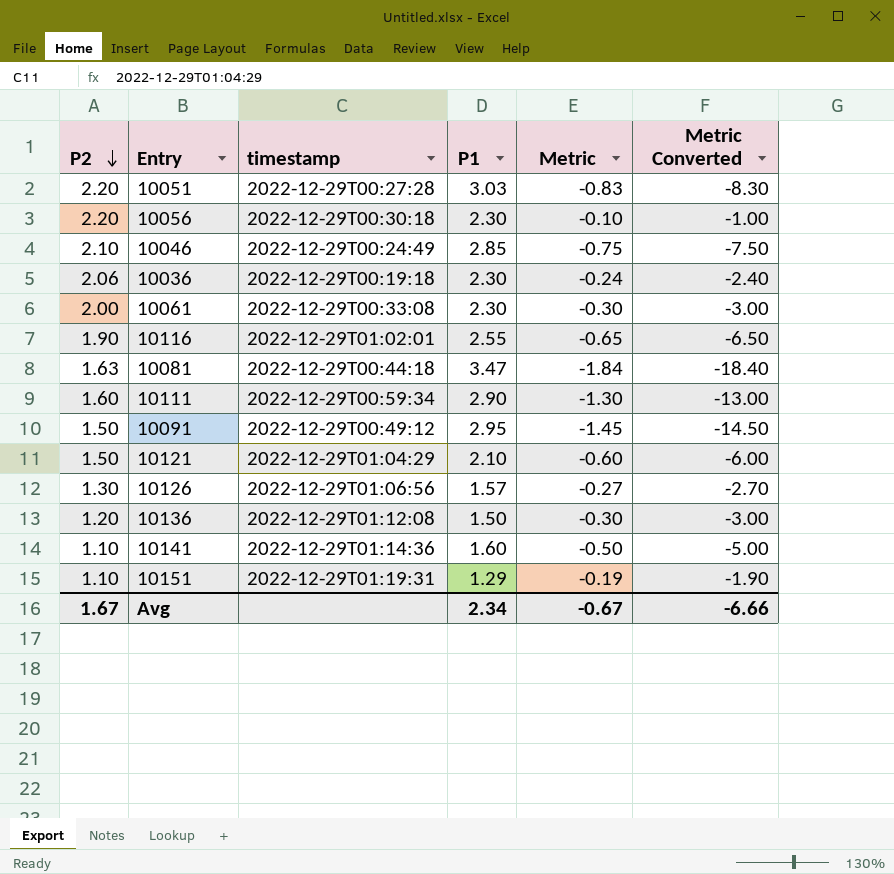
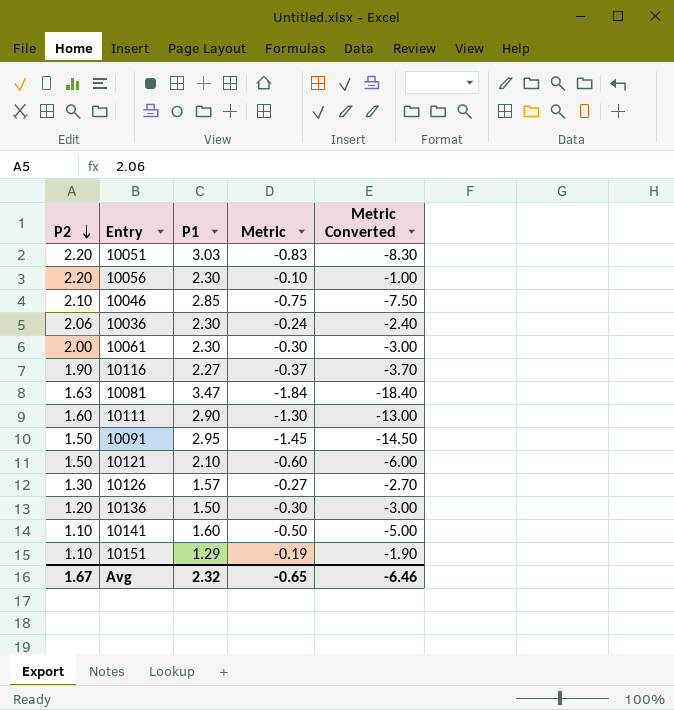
column timestamp | position: 3 -> none
10116 | P1: 2.55 -> 2.27
10116 | Metric: -0.65 -> -0.37
10116 | Metric Converted: -6.50 -> -3.70
Avg | P1: 2.34 -> 2.32
Avg | Metric: -0.67 -> -0.65
Avg | Metric Converted: -6.66 -> -6.46

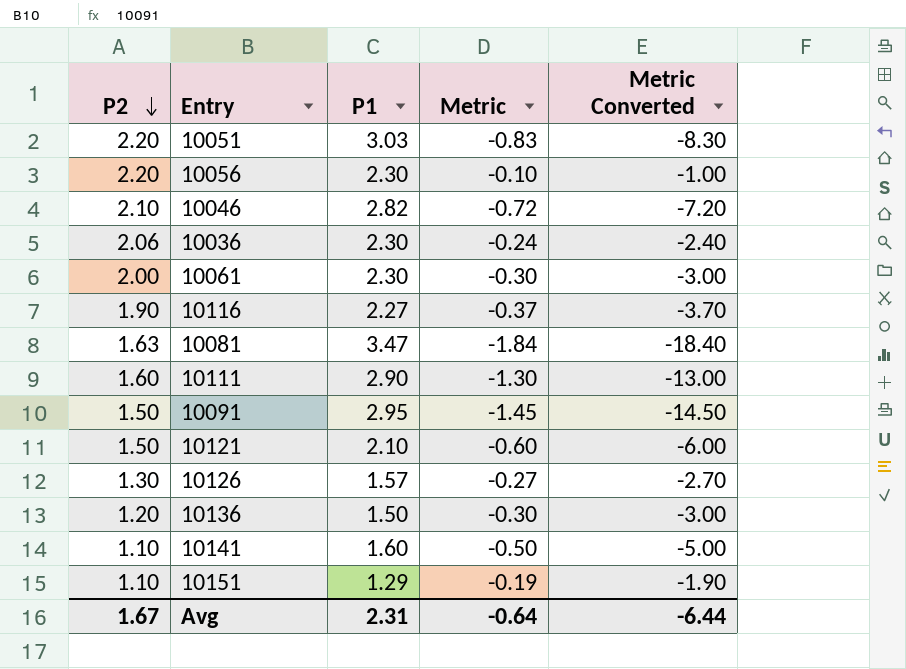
10046 | P1: 2.85 -> 2.82
10046 | Metric: -0.75 -> -0.72
10046 | Metric Converted: -7.50 -> -7.20
Avg | P1: 2.32 -> 2.31
Avg | Metric: -0.65 -> -0.64
Avg | Metric Converted: -6.46 -> -6.44

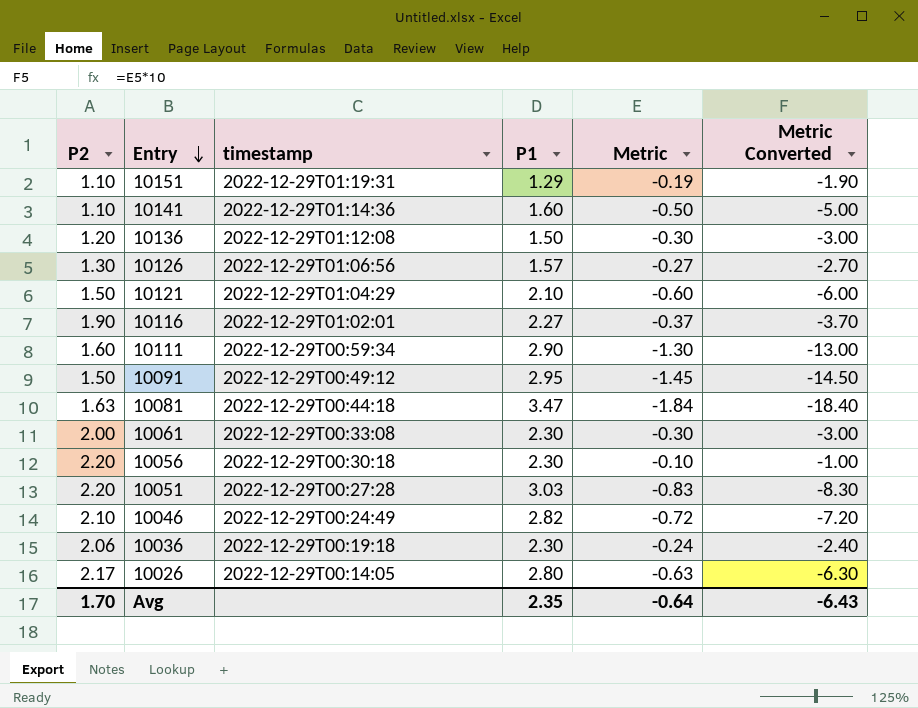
row order: P2 descending -> Entry descending
column timestamp | position: none -> 3
row 10026: none -> 2.17 | 2022-12-29T00:14:05 | 2.80 | -0.63 | -6.30
Avg | P2: 1.67 -> 1.70
Avg | P1: 2.31 -> 2.35
Avg | Metric Converted: -6.44 -> -6.43

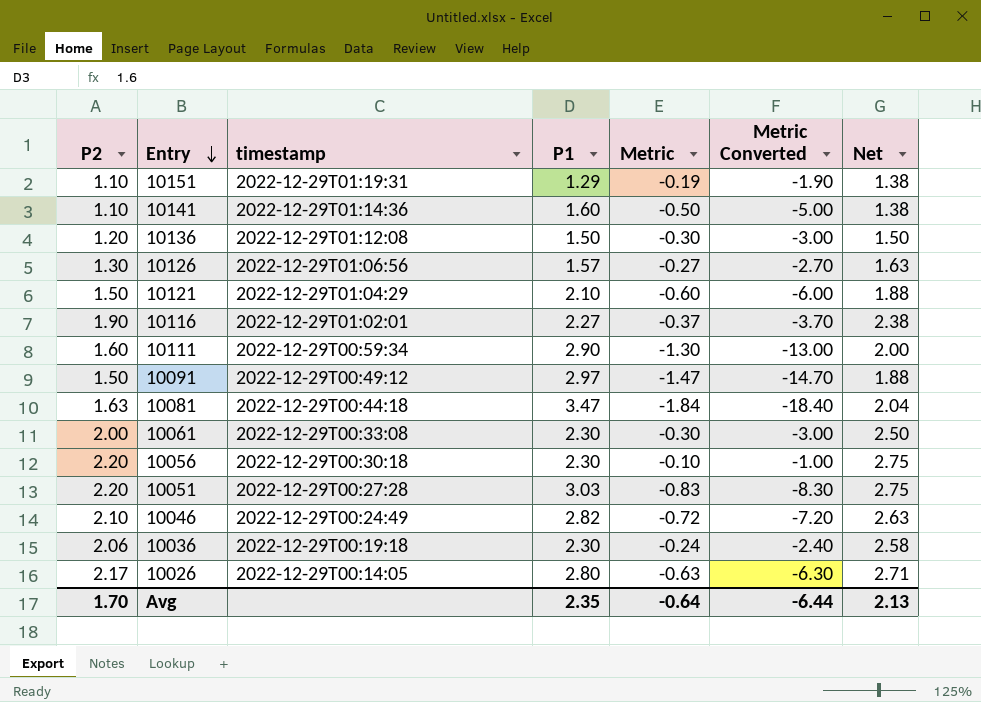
column Net | formula: none -> [P2] * 1.25
10091 | P1: 2.95 -> 2.97
10091 | Metric: -1.45 -> -1.47
10091 | Metric Converted: -14.50 -> -14.70
Avg | Metric Converted: -6.43 -> -6.44

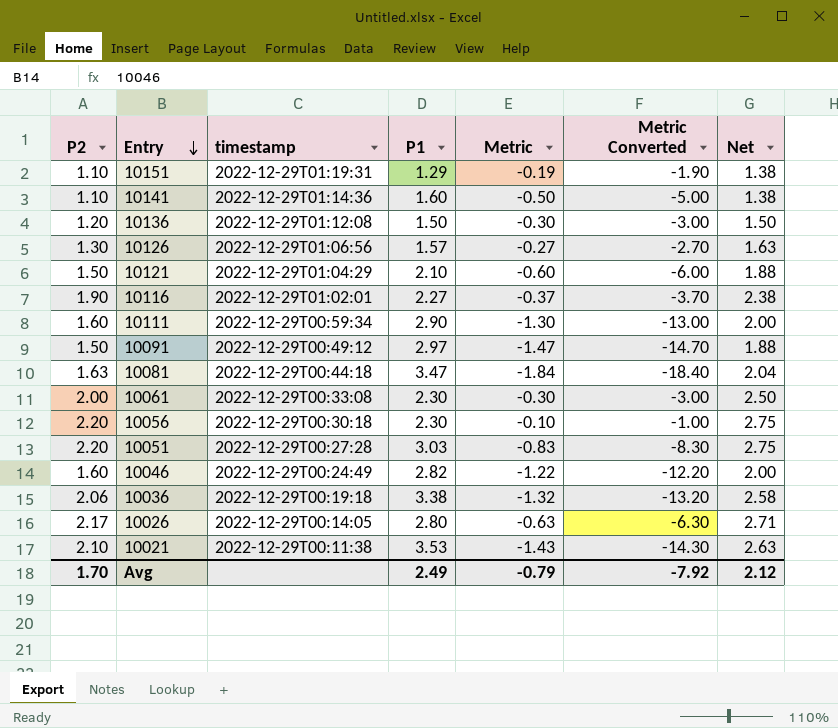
10046 | P2: 2.10 -> 1.60
10046 | Metric: -0.72 -> -1.22
10046 | Metric Converted: -7.20 -> -12.20
10046 | Net: 2.63 -> 2.00
10036 | P1: 2.30 -> 3.38
10036 | Metric: -0.24 -> -1.32
10036 | Metric Converted: -2.40 -> -13.20
row 10021: none -> 2.10 | 2022-12-29T00:11:38 | 3.53 | -1.43 | -14.30 | 2.63
Avg | P1: 2.35 -> 2.49
Avg | Metric: -0.64 -> -0.79
Avg | Metric Converted: -6.44 -> -7.92
Avg | Net: 2.13 -> 2.12

